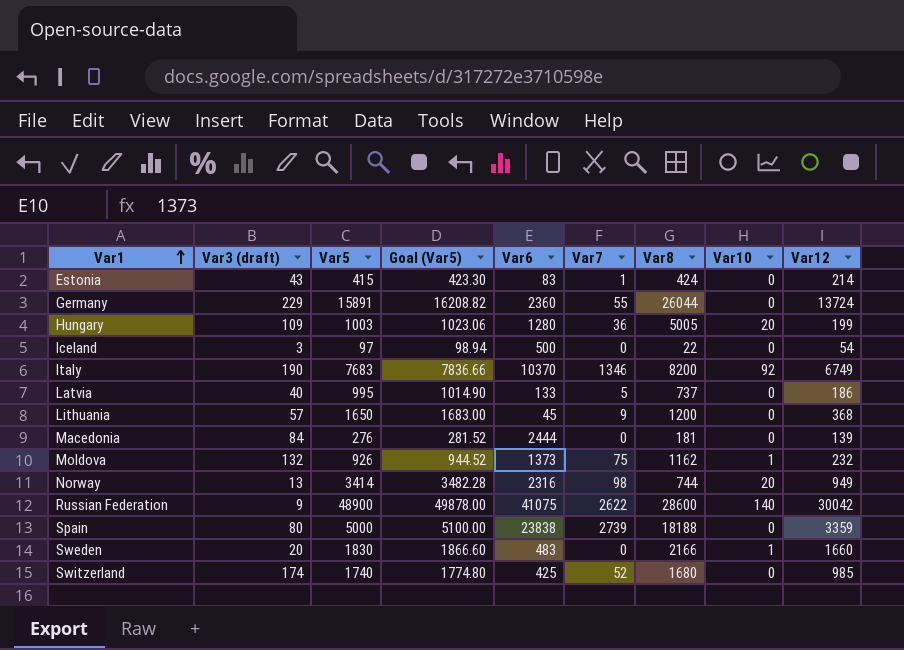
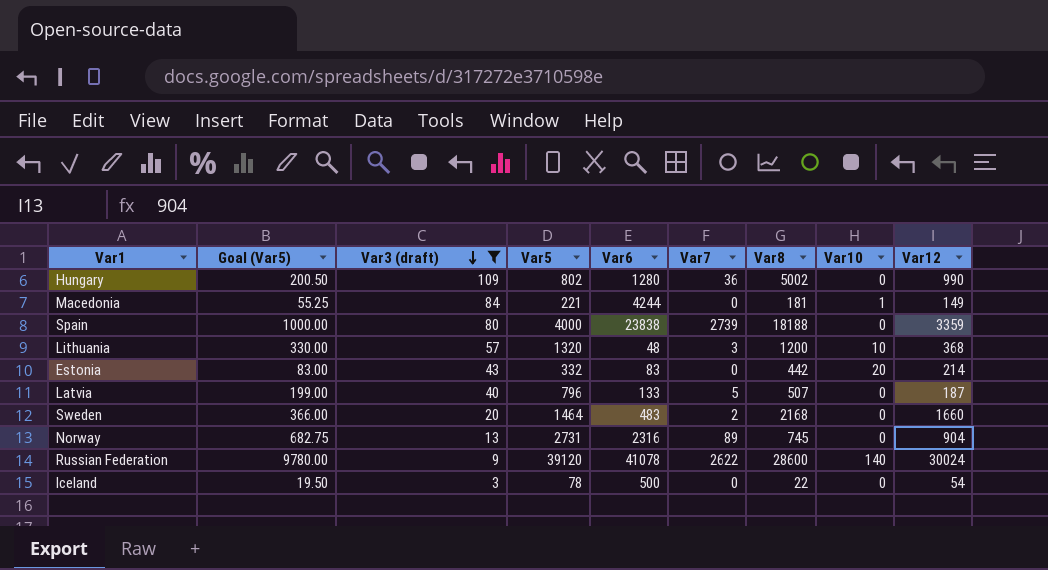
filter: none -> Var3 (draft) <= 109
row order: Var1 ascending -> Var3 (draft) descending
column Goal (Var5) | formula: [Var5] * 1.02 -> [Var5] * 0.25
column Goal (Var5) | position: 4 -> 2
Hungary | Var5: 1003 -> 802
Hungary | Var8: 5005 -> 5002
Hungary | Var10: 20 -> 0
Hungary | Var12: 199 -> 990
Macedonia | Var5: 276 -> 221
Macedonia | Var6: 2444 -> 4244
Macedonia | Var10: 0 -> 1
Macedonia | Var12: 139 -> 149
Spain | Var5: 5000 -> 4000
Lithuania | Var5: 1650 -> 1320
Lithuania | Var6: 45 -> 48
Lithuania | Var7: 9 -> 3
Lithuania | Var10: 0 -> 10
Estonia | Var5: 415 -> 332
Estonia | Var7: 1 -> 0
Estonia | Var8: 424 -> 442
Estonia | Var10: 0 -> 20
Latvia | Var5: 995 -> 796
Latvia | Var8: 737 -> 507
Latvia | Var12: 186 -> 187
Sweden | Var5: 1830 -> 1464
Sweden | Var7: 0 -> 2
Sweden | Var8: 2166 -> 2168
Sweden | Var10: 1 -> 0
Norway | Var5: 3414 -> 2731
Norway | Var7: 98 -> 89
Norway | Var8: 744 -> 745
Norway | Var10: 20 -> 0
Norway | Var12: 949 -> 904
Russian Federation | Var5: 48900 -> 39120
Russian Federation | Var6: 41075 -> 41078
Russian Federation | Var12: 30042 -> 30024
Iceland | Var5: 97 -> 78

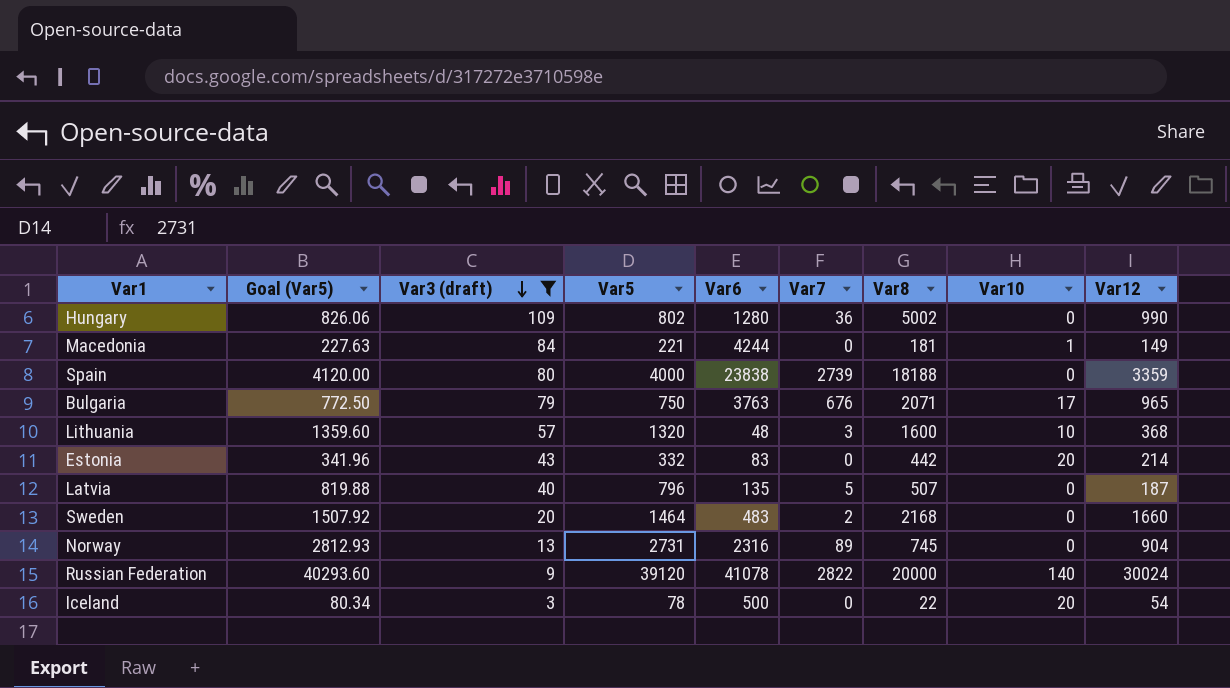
column Goal (Var5) | formula: [Var5] * 0.25 -> [Var5] * 1.03
row Bulgaria: none -> 772.50 | 79 | 750 | 3763 | 676 | 2071 | 17 | 965
Lithuania | Var8: 1200 -> 1600
Latvia | Var6: 133 -> 135
Russian Federation | Var7: 2622 -> 2822
Russian Federation | Var8: 28600 -> 20000
Iceland | Var10: 0 -> 20

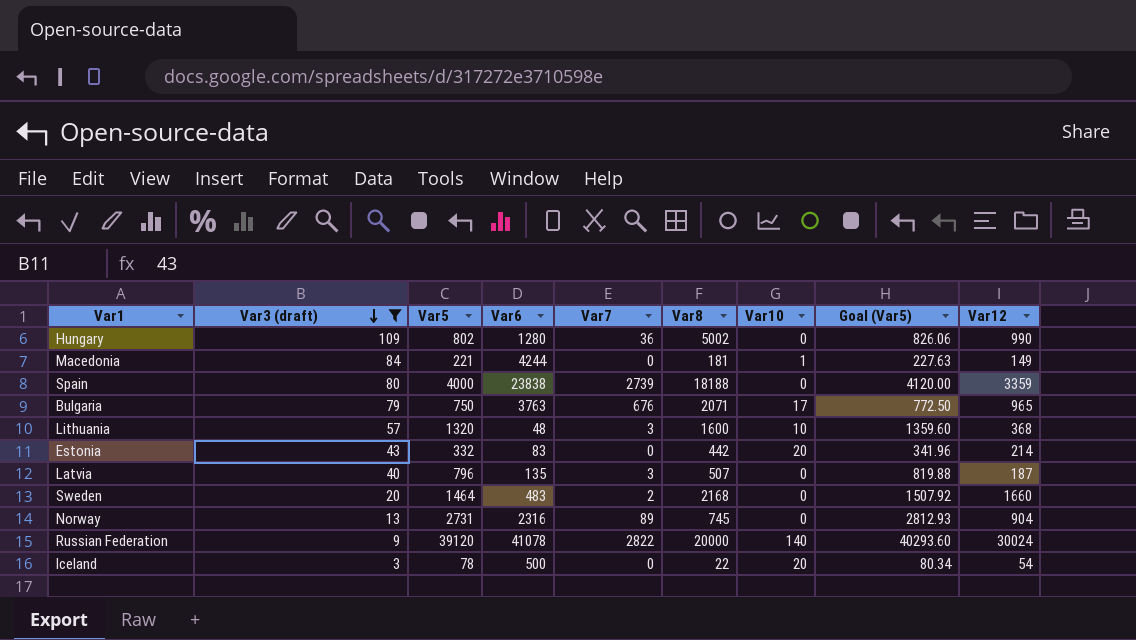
column Goal (Var5) | position: 2 -> 8
Latvia | Var7: 5 -> 3

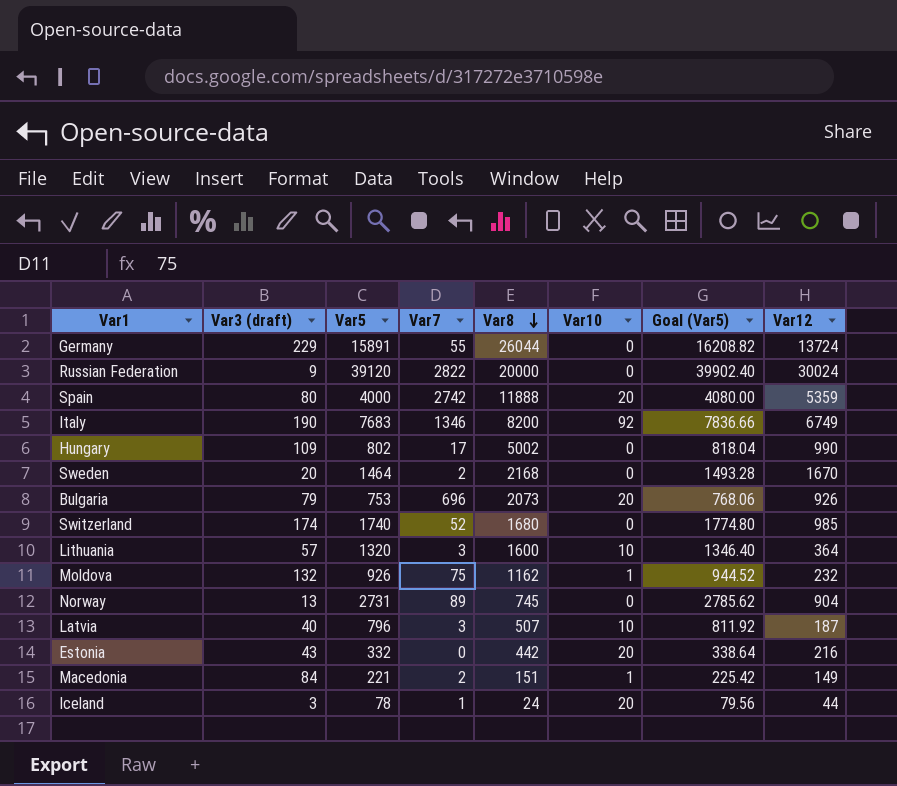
filter: Var3 (draft) <= 109 -> none
row order: Var3 (draft) descending -> Var8 descending
column Var6 | position: 4 -> none
column Goal (Var5) | formula: [Var5] * 1.03 -> [Var5] * 1.02
Russian Federation | Var10: 140 -> 0
Spain | Var7: 2739 -> 2742
Spain | Var8: 18188 -> 11888
Spain | Var10: 0 -> 20
Spain | Var12: 3359 -> 5359
Hungary | Var7: 36 -> 17
Sweden | Var12: 1660 -> 1670
Bulgaria | Var5: 750 -> 753
Bulgaria | Var7: 676 -> 696
Bulgaria | Var8: 2071 -> 2073
Bulgaria | Var10: 17 -> 20
Bulgaria | Var12: 965 -> 926
Lithuania | Var12: 368 -> 364
Latvia | Var10: 0 -> 10
Estonia | Var12: 214 -> 216
Macedonia | Var7: 0 -> 2
Macedonia | Var8: 181 -> 151
Iceland | Var7: 0 -> 1
Iceland | Var8: 22 -> 24
Iceland | Var12: 54 -> 44

